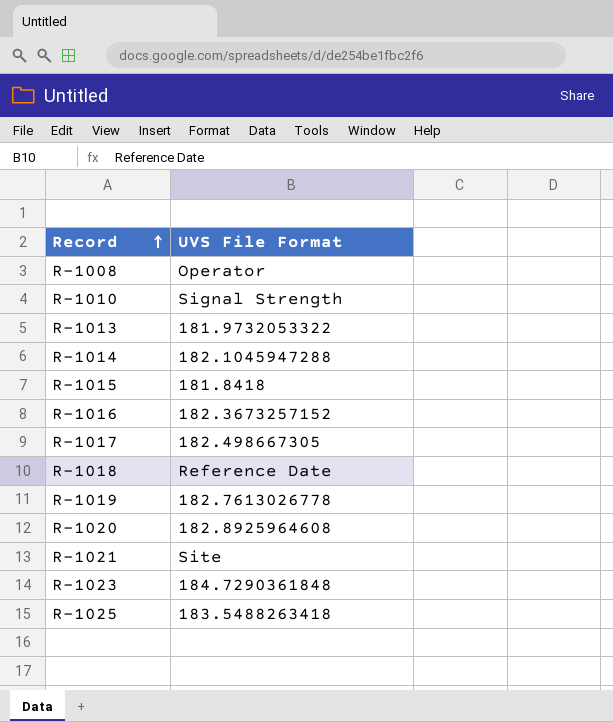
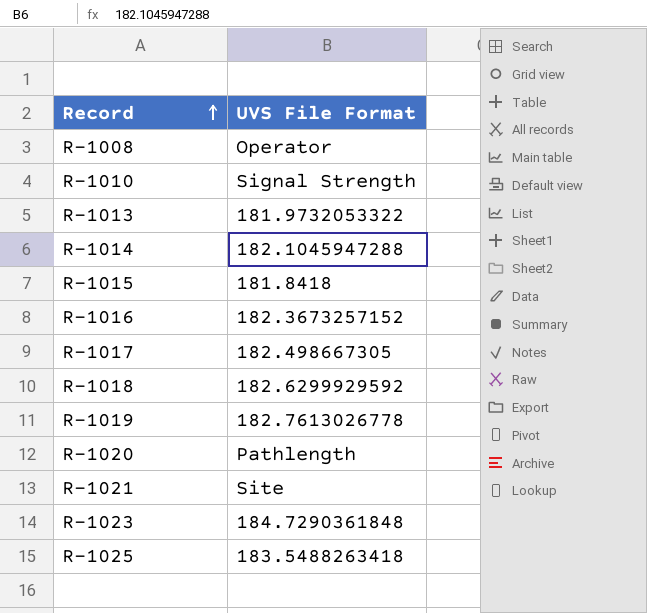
R-1018 | UVS File Format: Reference Date -> 182.6299929592
R-1020 | UVS File Format: 182.8925964608 -> Pathlength

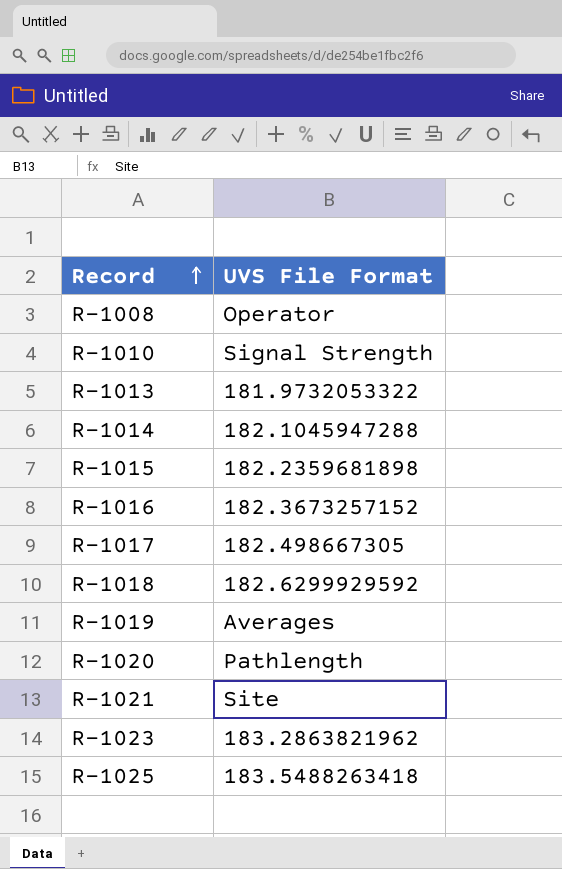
R-1015 | UVS File Format: 181.8418 -> 182.2359681898
R-1019 | UVS File Format: 182.7613026778 -> Averages
R-1023 | UVS File Format: 184.7290361848 -> 183.2863821962

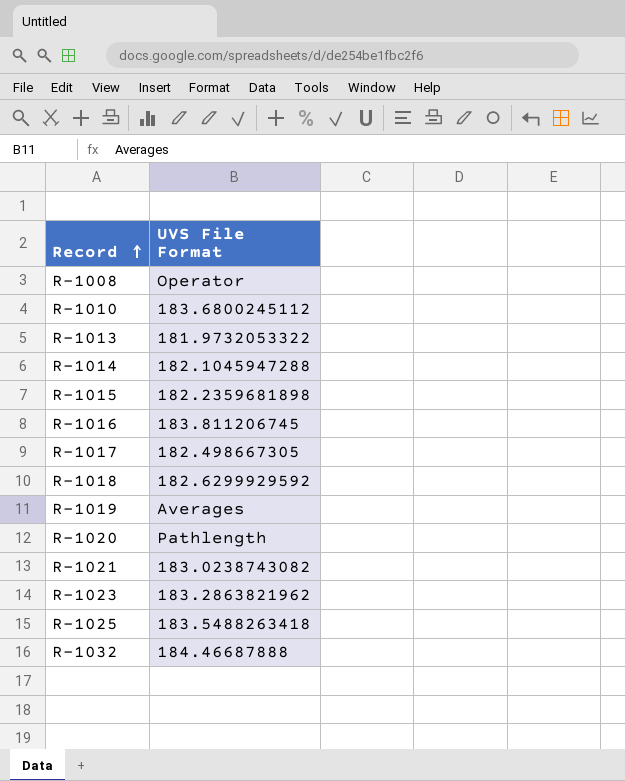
R-1010 | UVS File Format: Signal Strength -> 183.6800245112
R-1016 | UVS File Format: 182.3673257152 -> 183.811206745
R-1021 | UVS File Format: Site -> 183.0238743082
row R-1032: none -> 184.46687888

